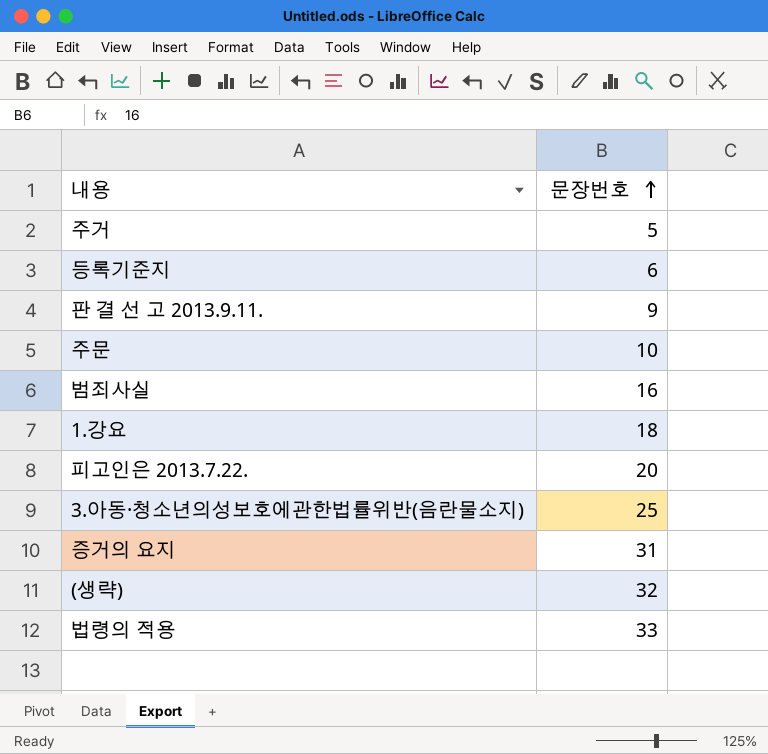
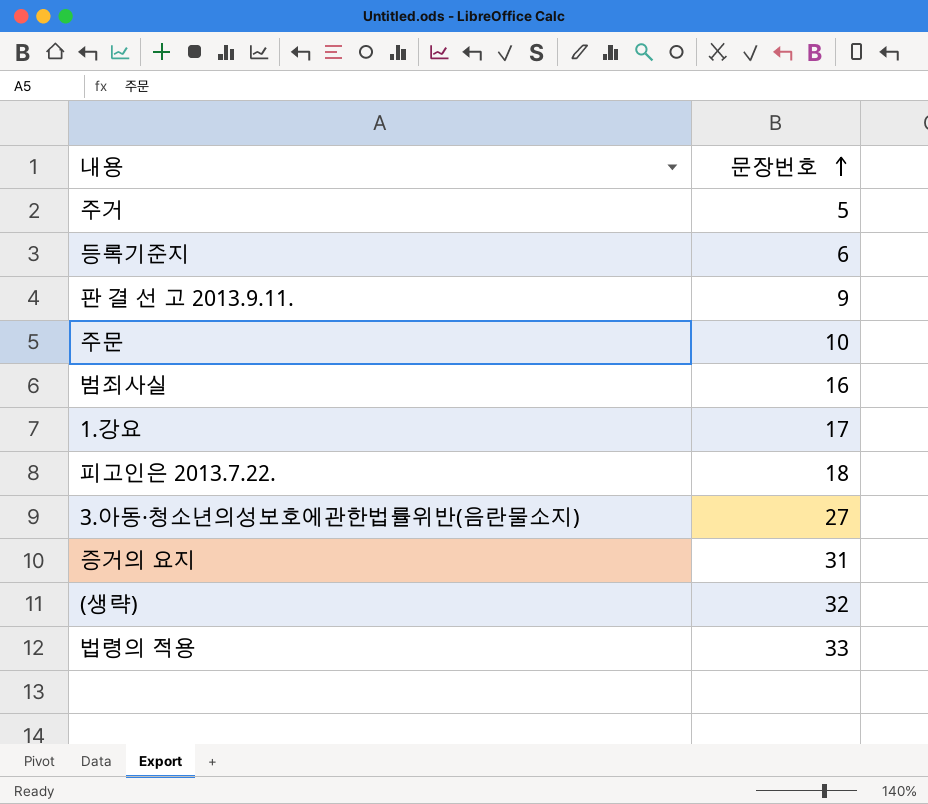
1.강요 | 문장번호: 18 -> 17
피고인은 2013.7.22. | 문장번호: 20 -> 18
3.아동·청소년의성보호에관한법률위반(음란물소지) | 문장번호: 25 -> 27

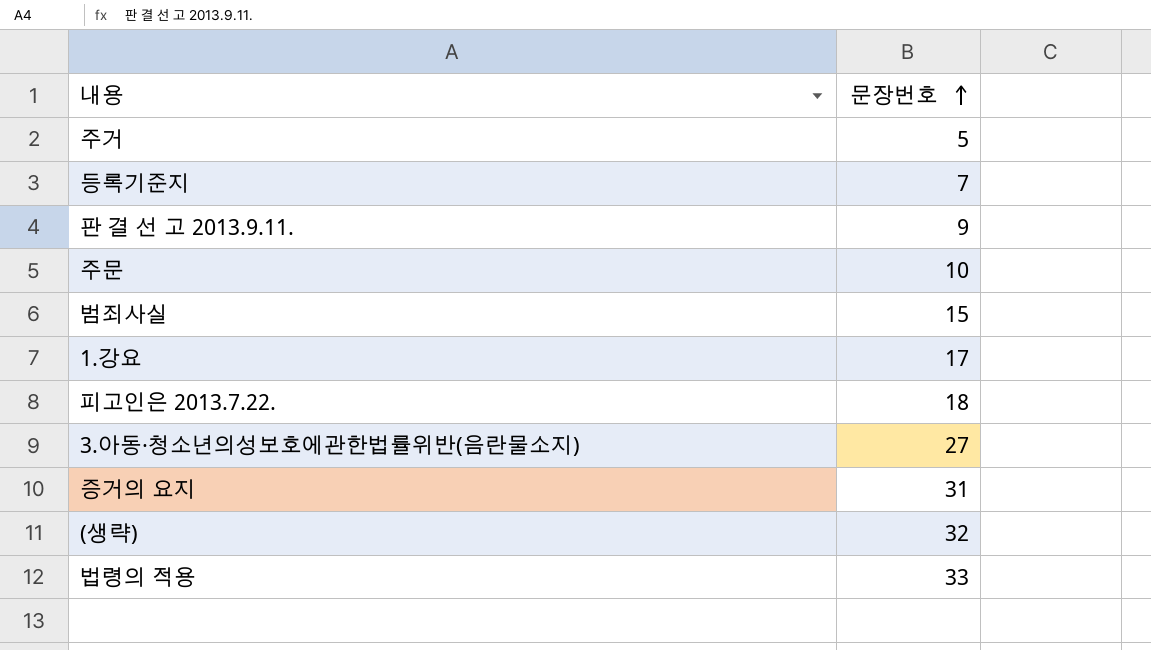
등록기준지 | 문장번호: 6 -> 7
범죄사실 | 문장번호: 16 -> 15

